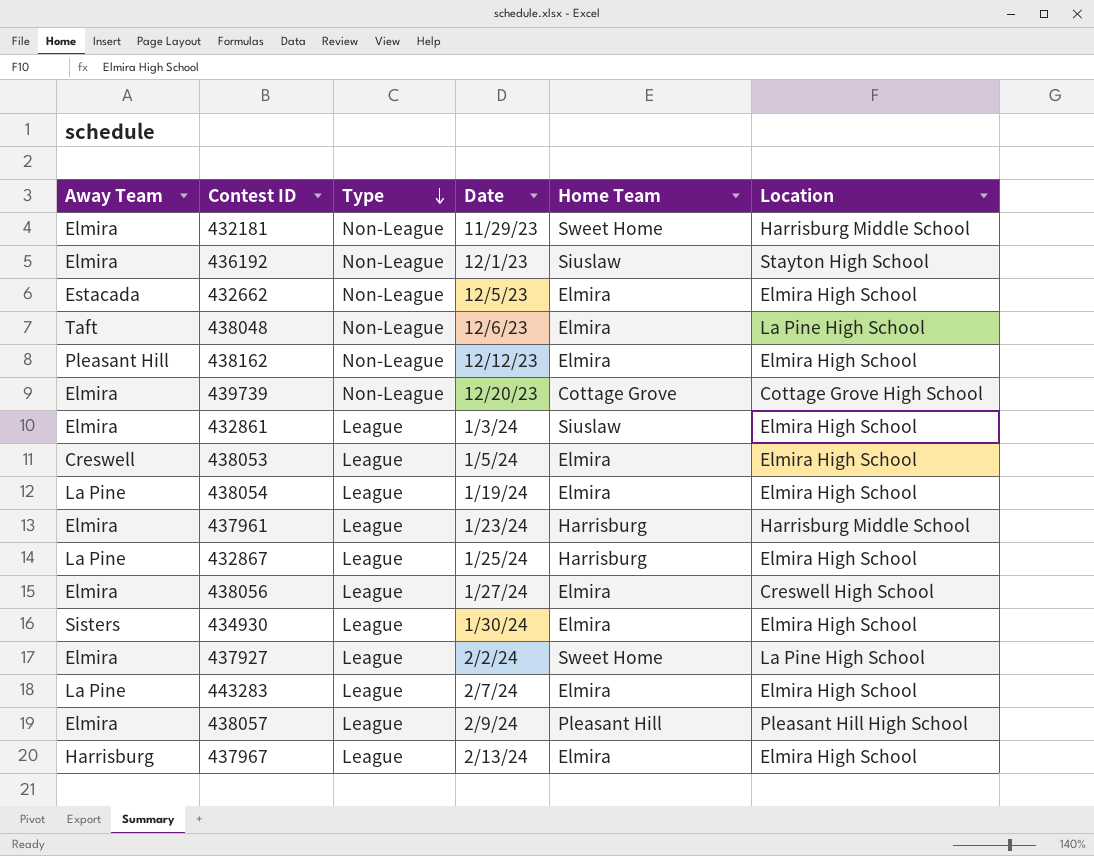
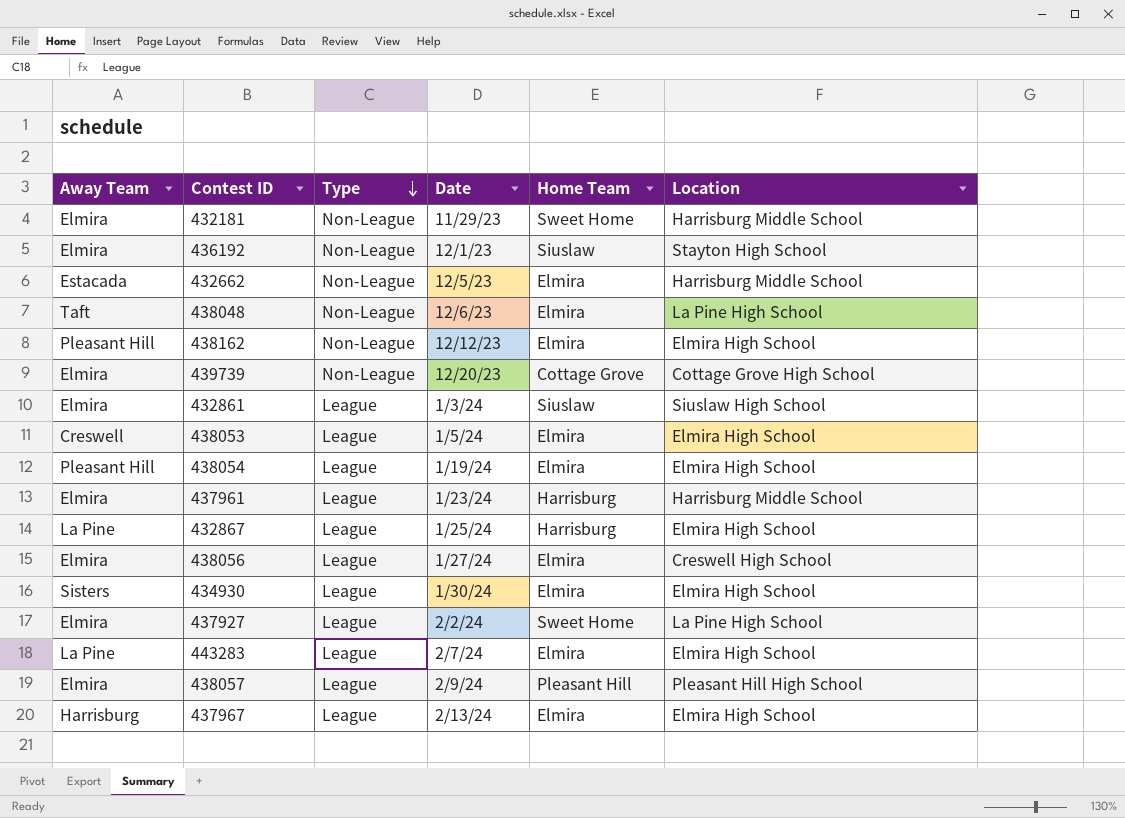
432662 | Location: Elmira High School -> Harrisburg Middle School
432861 | Location: Elmira High School -> Siuslaw High School
438054 | Away Team: La Pine -> Pleasant Hill

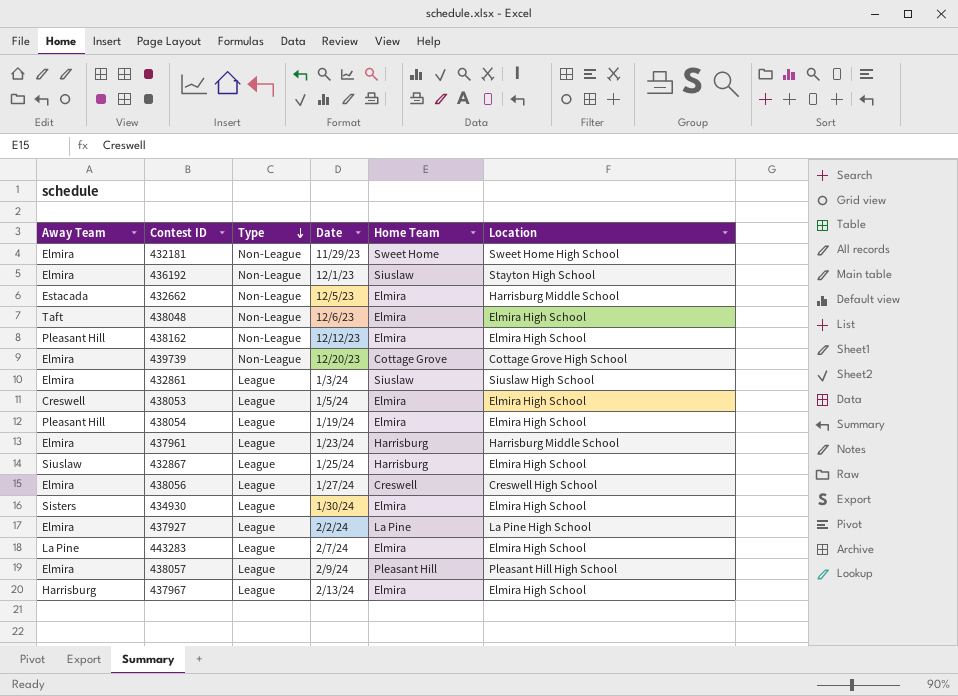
432181 | Location: Harrisburg Middle School -> Sweet Home High School
438048 | Location: La Pine High School -> Elmira High School
432867 | Away Team: La Pine -> Siuslaw
438056 | Home Team: Elmira -> Creswell
437927 | Home Team: Sweet Home -> La Pine

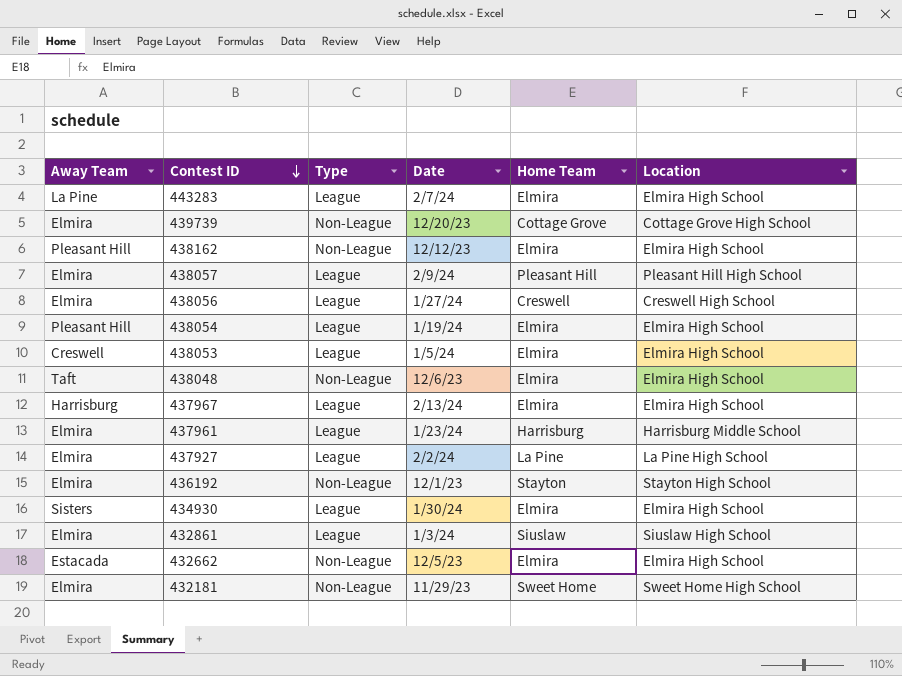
row order: Type descending -> Contest ID descending
row 432867: Siuslaw | League | 1/25/24 | Harrisburg | Elmira High School -> none
436192 | Home Team: Siuslaw -> Stayton
432662 | Location: Harrisburg Middle School -> Elmira High School

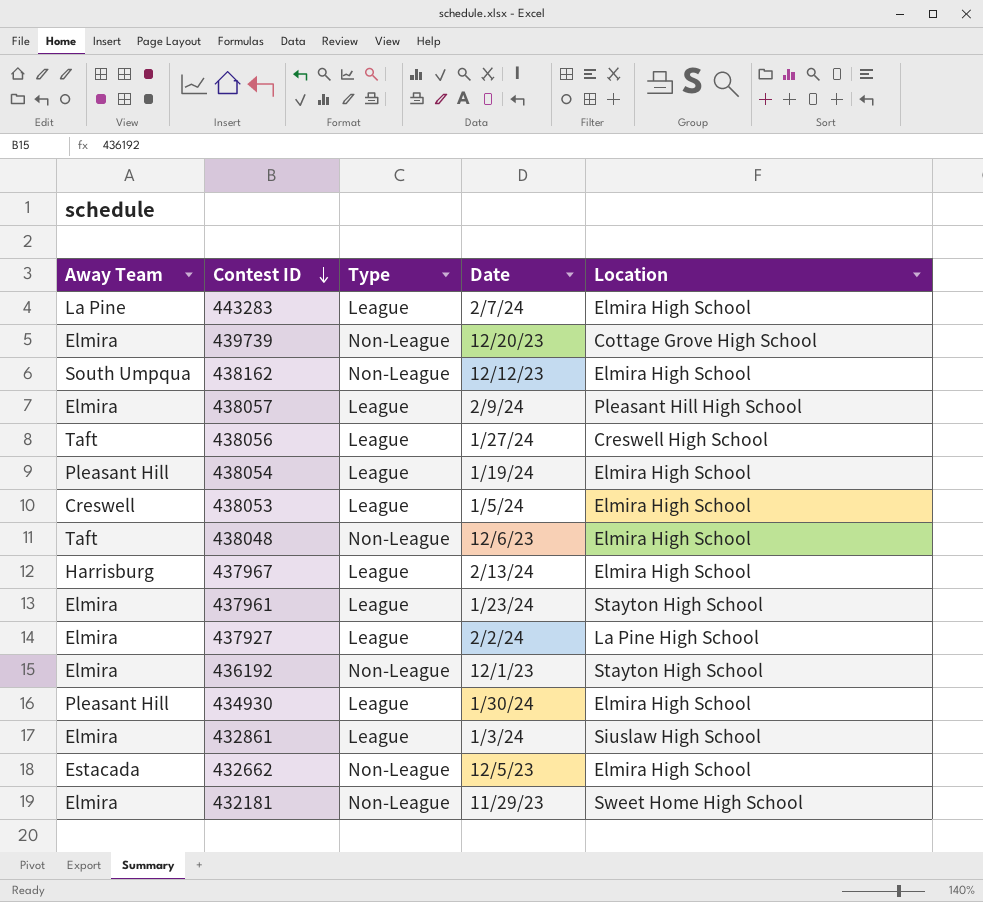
column Home Team | position: 5 -> none
438162 | Away Team: Pleasant Hill -> South Umpqua
438056 | Away Team: Elmira -> Taft
437961 | Location: Harrisburg Middle School -> Stayton High School
434930 | Away Team: Sisters -> Pleasant Hill

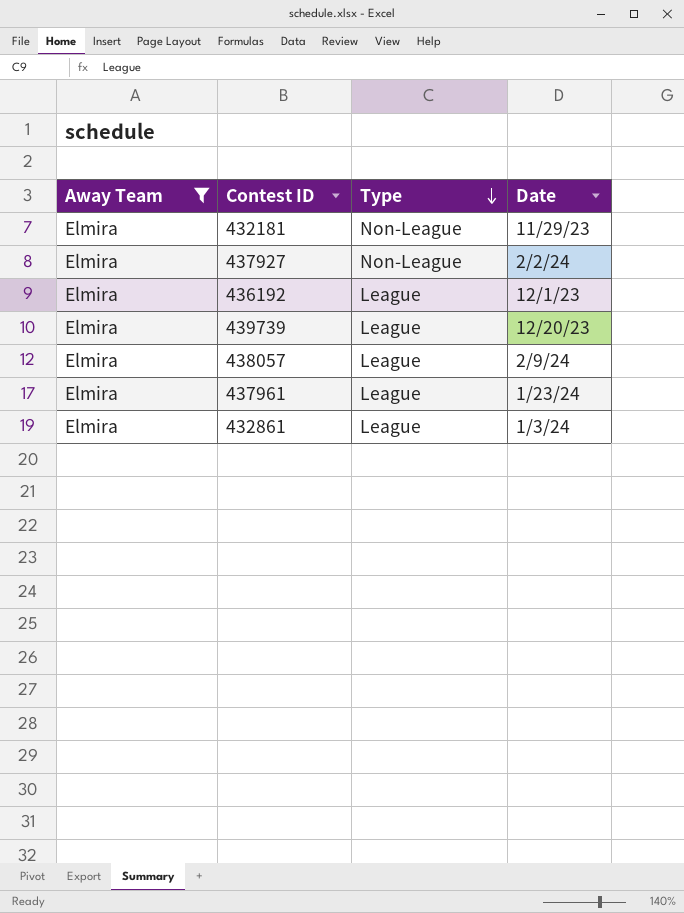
filter: none -> Away Team = Elmira
row order: Contest ID descending -> Type descending
column Location | position: 5 -> none
437927 | Type: League -> Non-League
436192 | Type: Non-League -> League
439739 | Type: Non-League -> League

